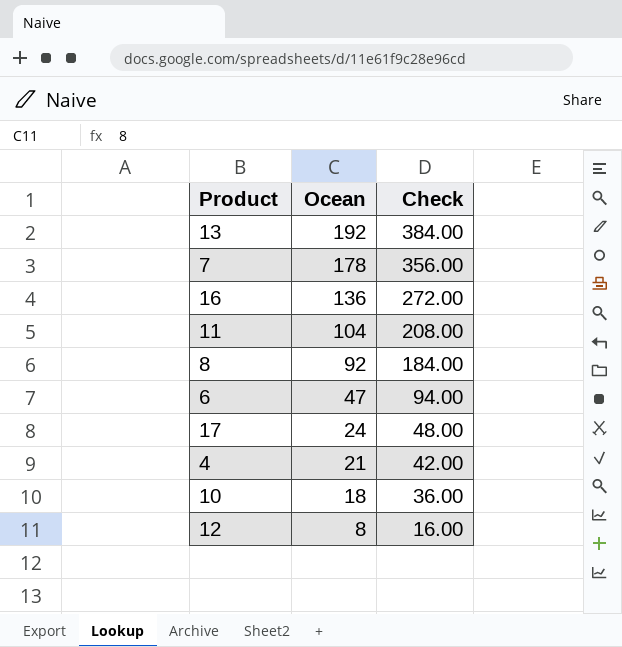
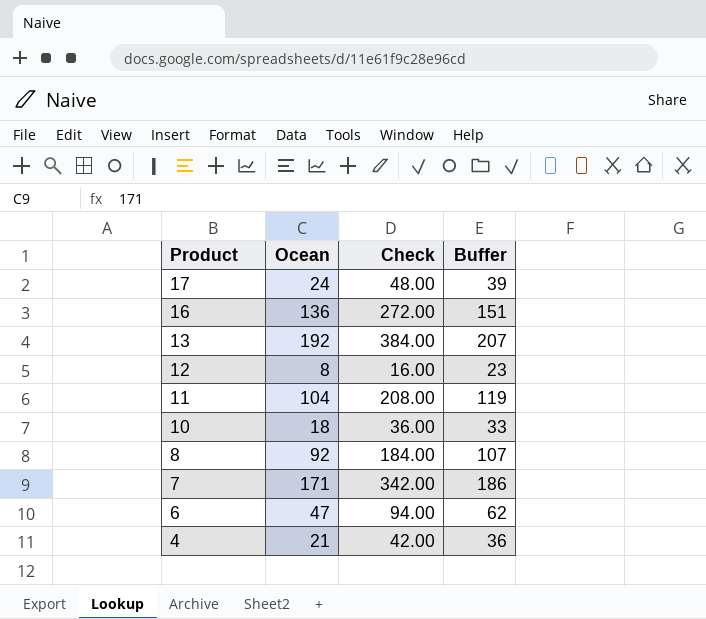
row order: Ocean descending -> Product descending
column Buffer | formula: none -> [Ocean] + 15
7 | Ocean: 178 -> 171
7 | Check: 356.00 -> 342.00

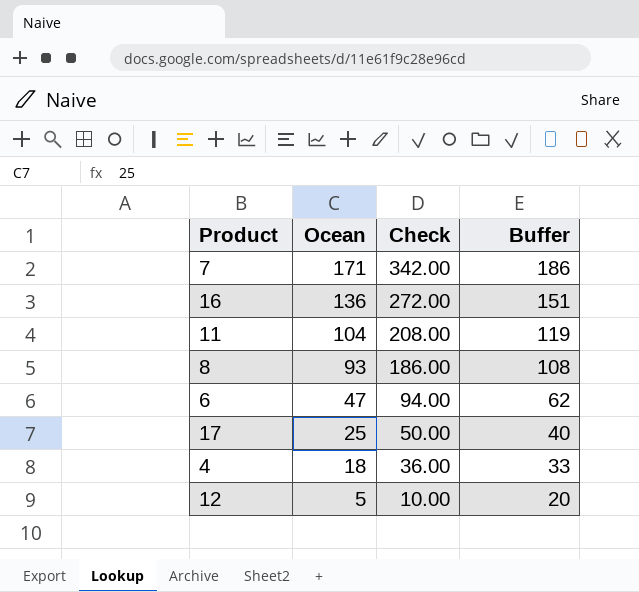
row order: Product descending -> Ocean descending
row 13: 192 | 384.00 | 207 -> none
row 10: 18 | 36.00 | 33 -> none
8 | Ocean: 92 -> 93
8 | Check: 184.00 -> 186.00
8 | Buffer: 107 -> 108
17 | Ocean: 24 -> 25
17 | Check: 48.00 -> 50.00
17 | Buffer: 39 -> 40
4 | Ocean: 21 -> 18
4 | Check: 42.00 -> 36.00
4 | Buffer: 36 -> 33
12 | Ocean: 8 -> 5
12 | Check: 16.00 -> 10.00
12 | Buffer: 23 -> 20

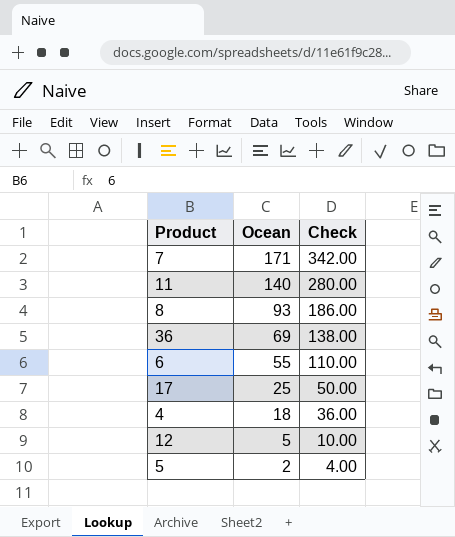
column Buffer | formula: [Ocean] + 15 -> none
row 16: 136 | 272.00 | 151 -> none
11 | Ocean: 104 -> 140
11 | Check: 208.00 -> 280.00
row 36: none -> 69 | 138.00
6 | Ocean: 47 -> 55
6 | Check: 94.00 -> 110.00
row 5: none -> 2 | 4.00

